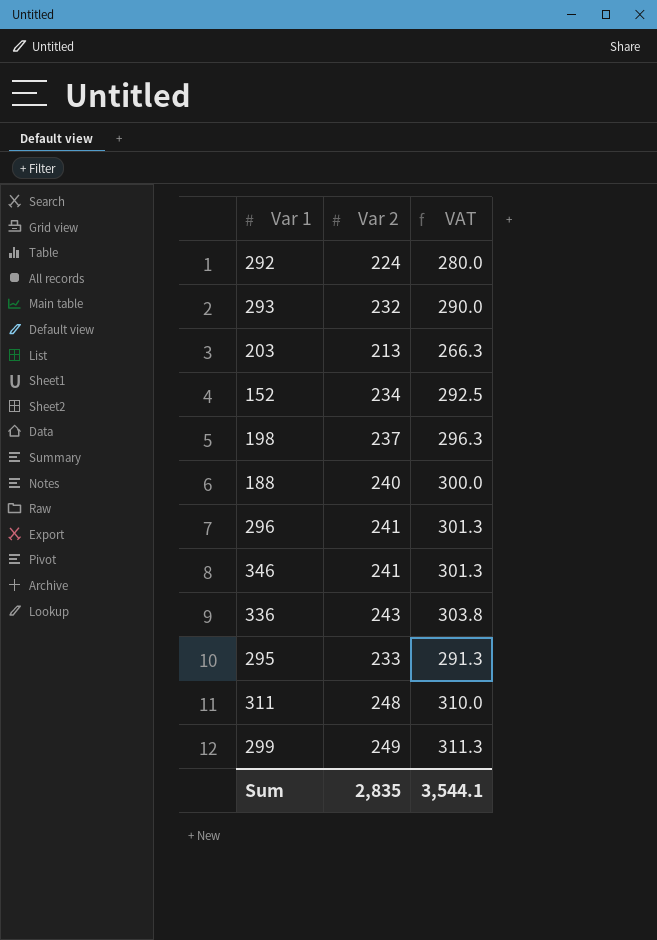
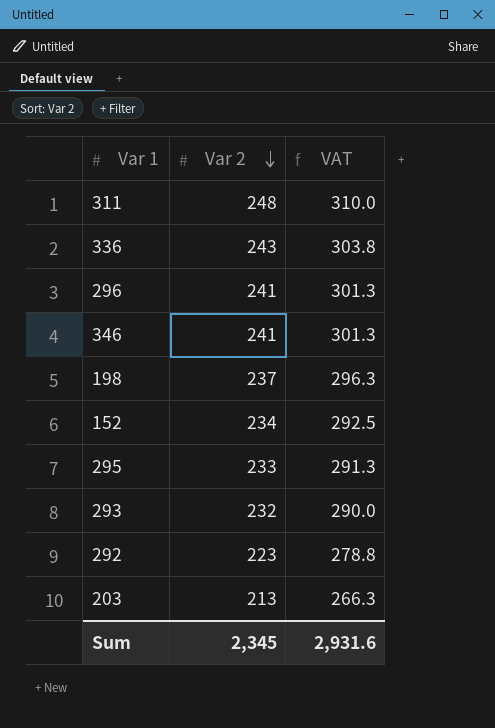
row order: none -> Var 2 descending
row 188: 240 | 300.0 -> none
row 299: 249 | 311.3 -> none
292 | Var 2: 224 -> 223
292 | VAT: 280.0 -> 278.8
Sum | Var 2: 2,835 -> 2,345
Sum | VAT: 3,544.1 -> 2,931.6

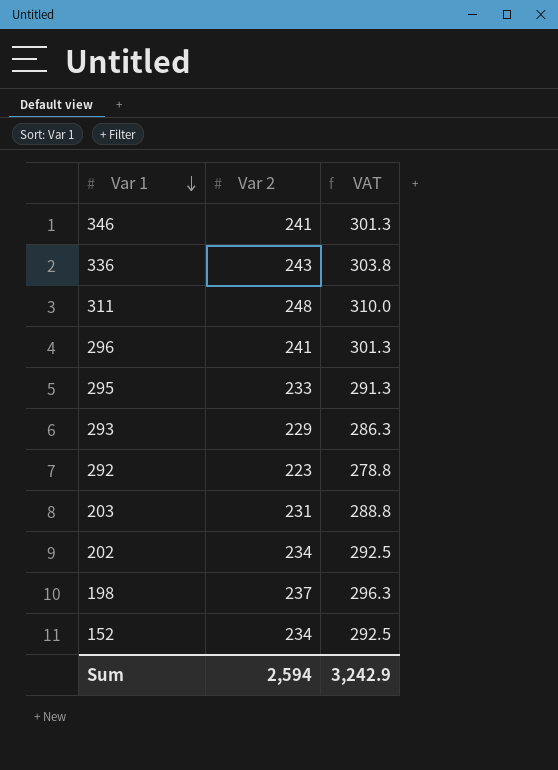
row order: Var 2 descending -> Var 1 descending
293 | Var 2: 232 -> 229
293 | VAT: 290.0 -> 286.3
203 | Var 2: 213 -> 231
203 | VAT: 266.3 -> 288.8
row 202: none -> 234 | 292.5
Sum | Var 2: 2,345 -> 2,594
Sum | VAT: 2,931.6 -> 3,242.9

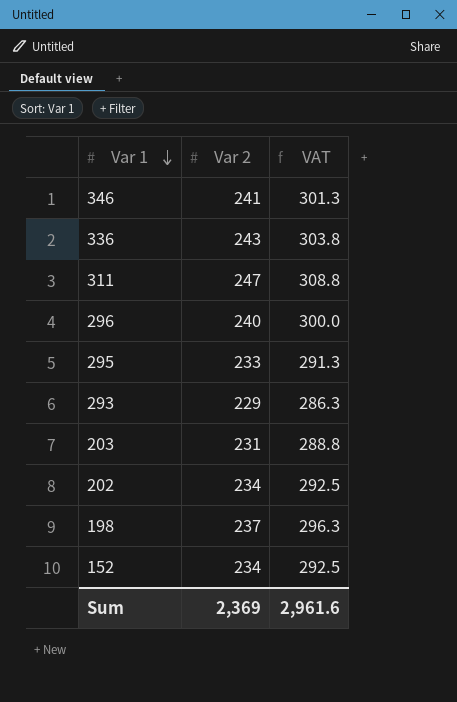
row 292: 223 | 278.8 -> none
311 | Var 2: 248 -> 247
311 | VAT: 310.0 -> 308.8
296 | Var 2: 241 -> 240
296 | VAT: 301.3 -> 300.0
Sum | Var 2: 2,594 -> 2,369
Sum | VAT: 3,242.9 -> 2,961.6

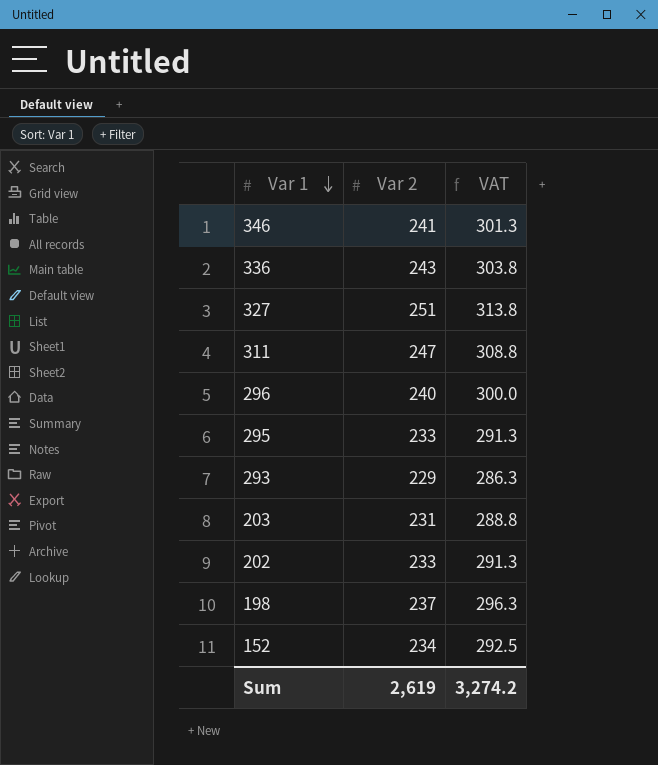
row 327: none -> 251 | 313.8
202 | Var 2: 234 -> 233
202 | VAT: 292.5 -> 291.3
Sum | Var 2: 2,369 -> 2,619
Sum | VAT: 2,961.6 -> 3,274.2

